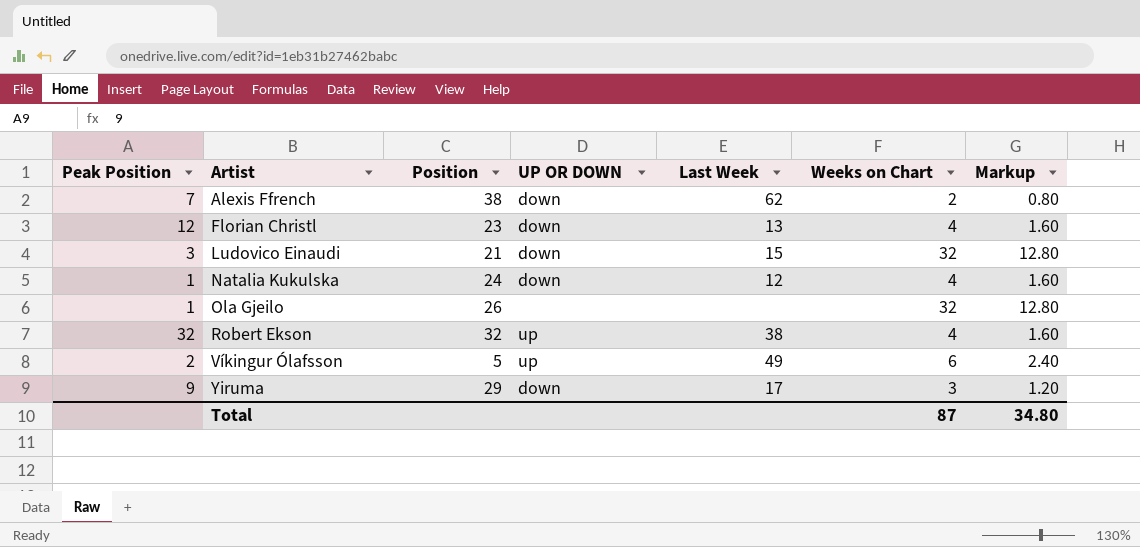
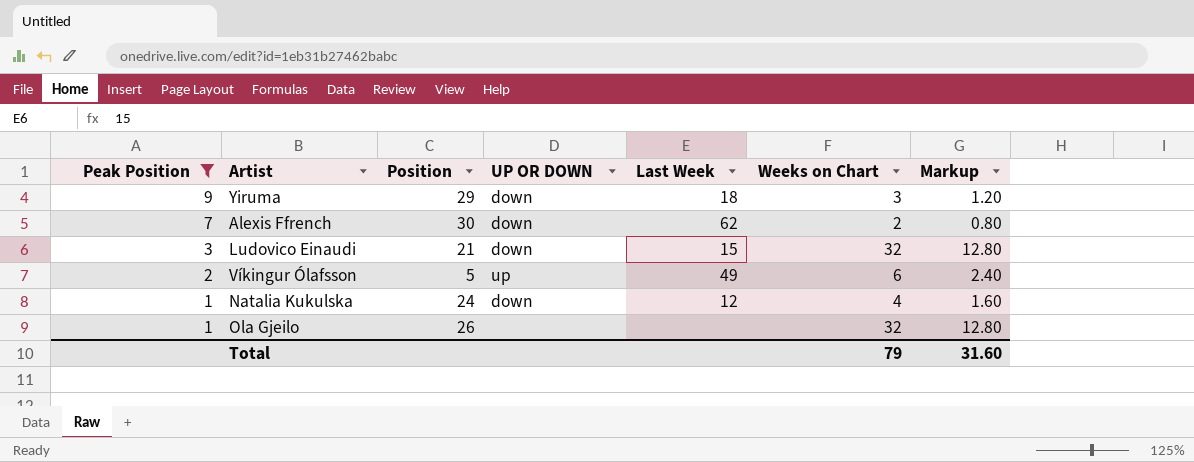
filter: none -> Peak Position <= 9
row order: Artist ascending -> Peak Position descending
Yiruma | Last Week: 17 -> 18
Alexis Ffrench | Position: 38 -> 30
Total | Weeks on Chart: 87 -> 79
Total | Markup: 34.80 -> 31.60

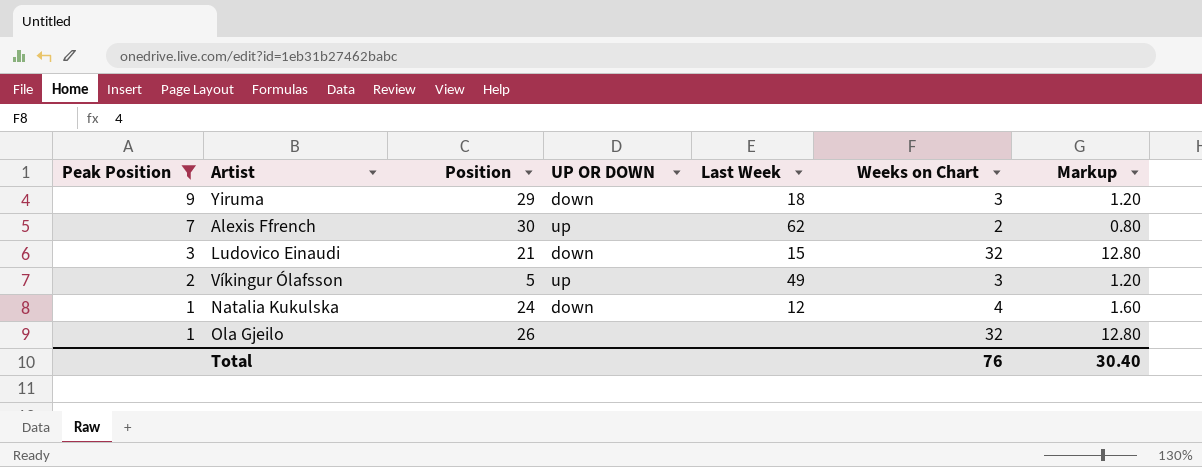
Alexis Ffrench | UP OR DOWN: down -> up
Víkingur Ólafsson | Weeks on Chart: 6 -> 3
Víkingur Ólafsson | Markup: 2.40 -> 1.20
Total | Weeks on Chart: 79 -> 76
Total | Markup: 31.60 -> 30.40

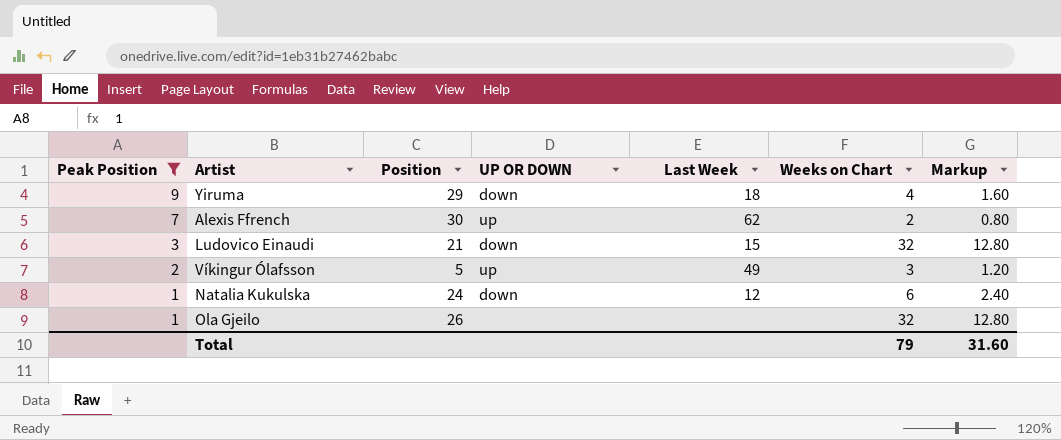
Yiruma | Weeks on Chart: 3 -> 4
Yiruma | Markup: 1.20 -> 1.60
Natalia Kukulska | Weeks on Chart: 4 -> 6
Natalia Kukulska | Markup: 1.60 -> 2.40
Total | Weeks on Chart: 76 -> 79
Total | Markup: 30.40 -> 31.60

